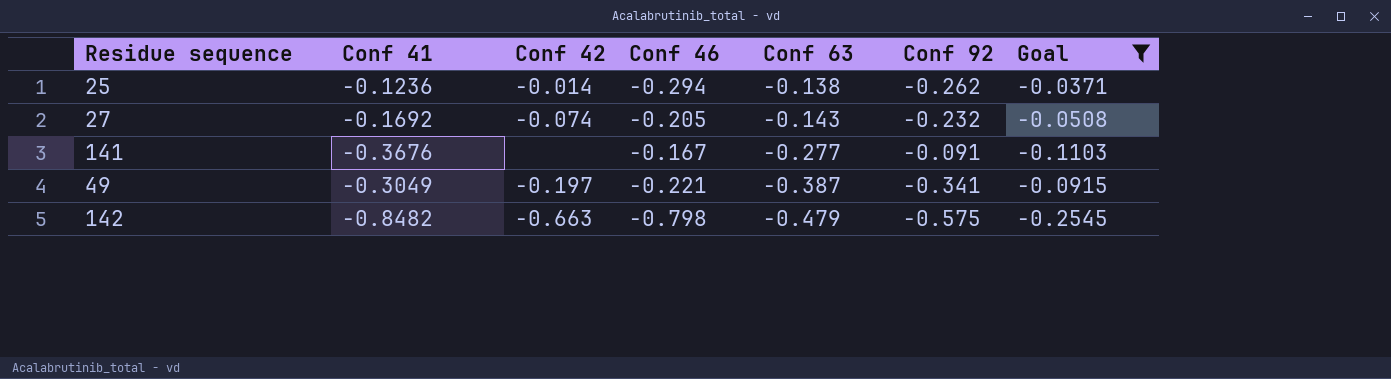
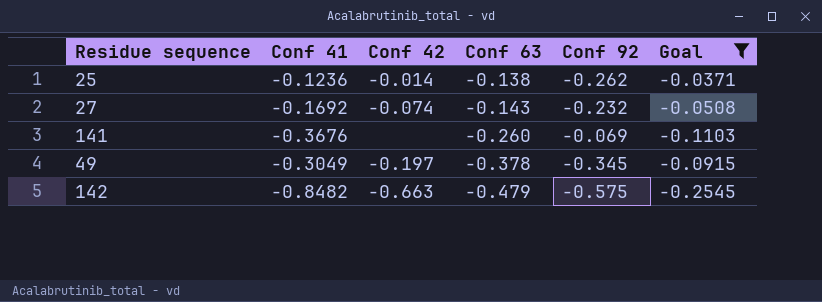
column Conf 46 | position: 4 -> none
141 | Conf 63: -0.277 -> -0.260
141 | Conf 92: -0.091 -> -0.069
49 | Conf 63: -0.387 -> -0.378
49 | Conf 92: -0.341 -> -0.345

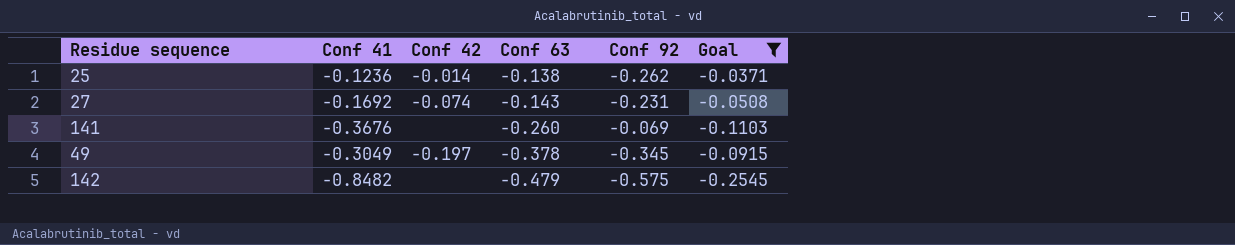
27 | Conf 92: -0.232 -> -0.231
142 | Conf 42: -0.663 -> none

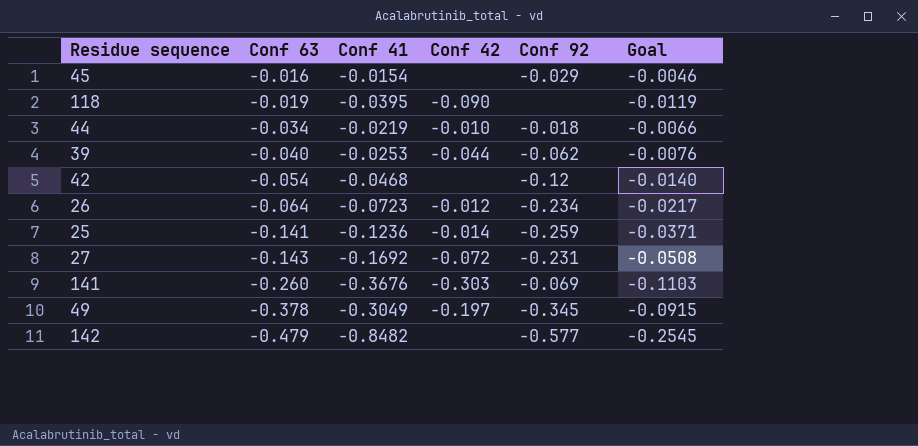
filter: Goal <= -0.0371 -> none
column Conf 63 | position: 4 -> 2
25 | Conf 63: -0.138 -> -0.141
25 | Conf 92: -0.262 -> -0.259
27 | Conf 42: -0.074 -> -0.072
141 | Conf 42: none -> -0.303
142 | Conf 92: -0.575 -> -0.577

